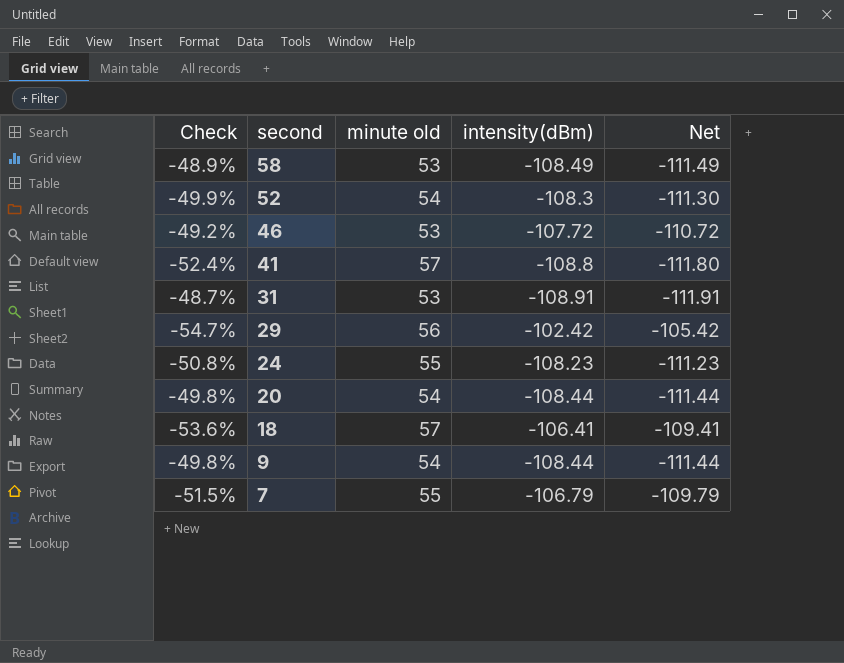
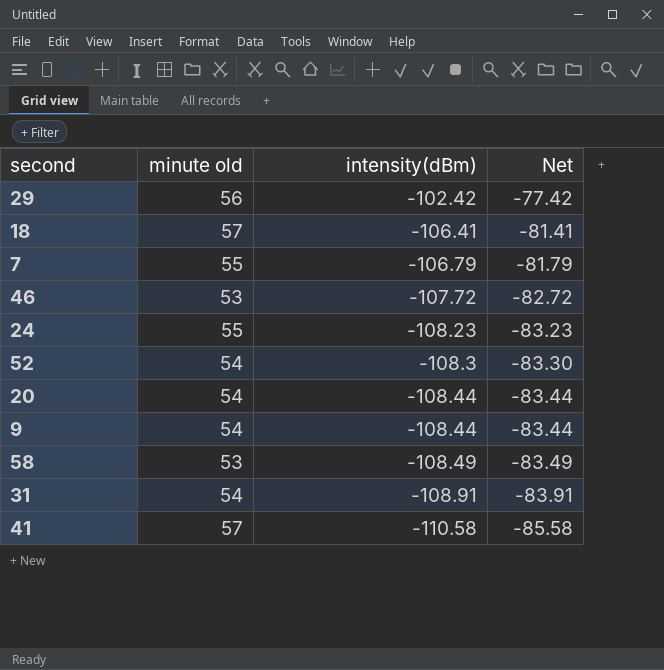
row order: second descending -> intensity(dBm) descending
column Check | formula: [minute old] / [intensity(dBm)] -> none
column Net | formula: [intensity(dBm)] - 3 -> [intensity(dBm)] + 25
31 | minute old: 53 -> 54
41 | intensity(dBm): -108.8 -> -110.58

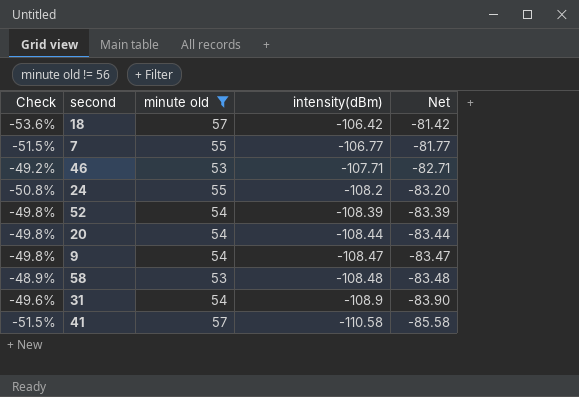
filter: none -> minute old != 56
column Check | formula: none -> [minute old] / [intensity(dBm)]
18 | intensity(dBm): -106.41 -> -106.42
18 | Net: -81.41 -> -81.42
7 | intensity(dBm): -106.79 -> -106.77
7 | Net: -81.79 -> -81.77
46 | intensity(dBm): -107.72 -> -107.71
46 | Net: -82.72 -> -82.71
24 | intensity(dBm): -108.23 -> -108.2
24 | Net: -83.23 -> -83.20
52 | intensity(dBm): -108.3 -> -108.39
52 | Net: -83.30 -> -83.39
9 | intensity(dBm): -108.44 -> -108.47
9 | Net: -83.44 -> -83.47
58 | intensity(dBm): -108.49 -> -108.48
58 | Net: -83.49 -> -83.48
31 | intensity(dBm): -108.91 -> -108.9
31 | Net: -83.91 -> -83.90

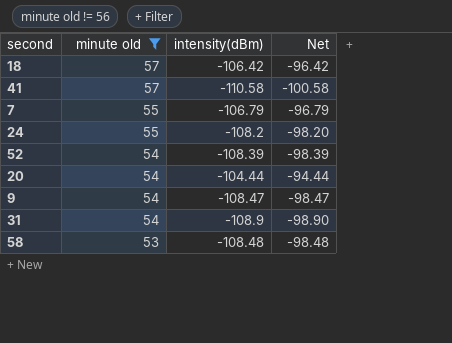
row order: intensity(dBm) descending -> minute old descending
column Check | formula: [minute old] / [intensity(dBm)] -> none
column Net | formula: [intensity(dBm)] + 25 -> [intensity(dBm)] + 10
row 46: -49.2% | 53 | -107.71 | -82.71 -> none
7 | intensity(dBm): -106.77 -> -106.79
20 | intensity(dBm): -108.44 -> -104.44

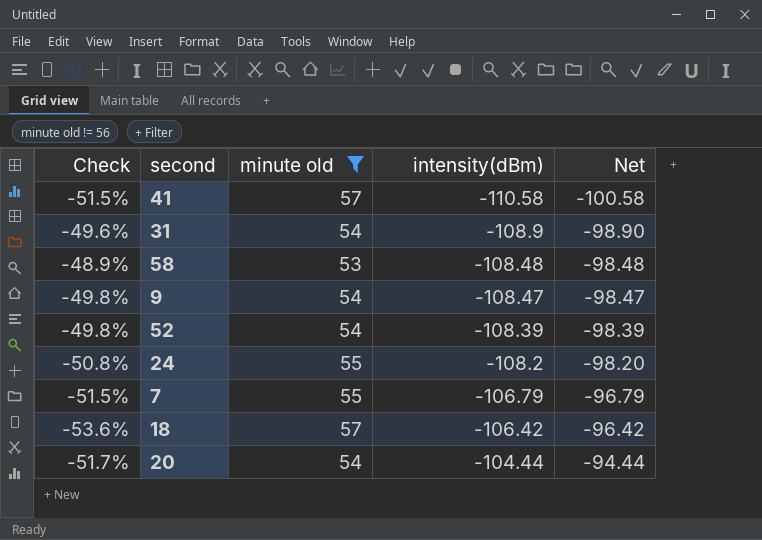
row order: minute old descending -> intensity(dBm) ascending
column Check | formula: none -> [minute old] / [intensity(dBm)]

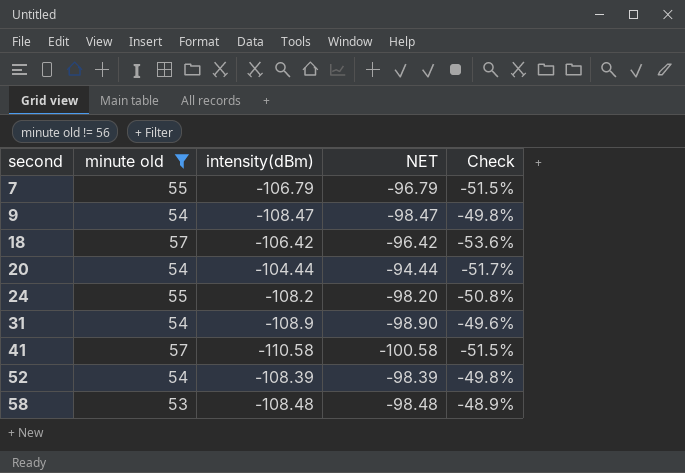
row order: intensity(dBm) ascending -> second ascending
column name: Net -> NET
column Check | position: 1 -> 5

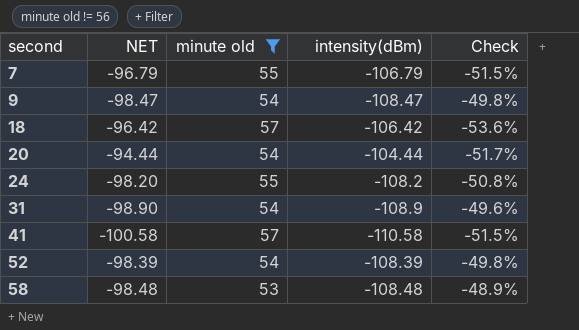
column NET | position: 4 -> 2

